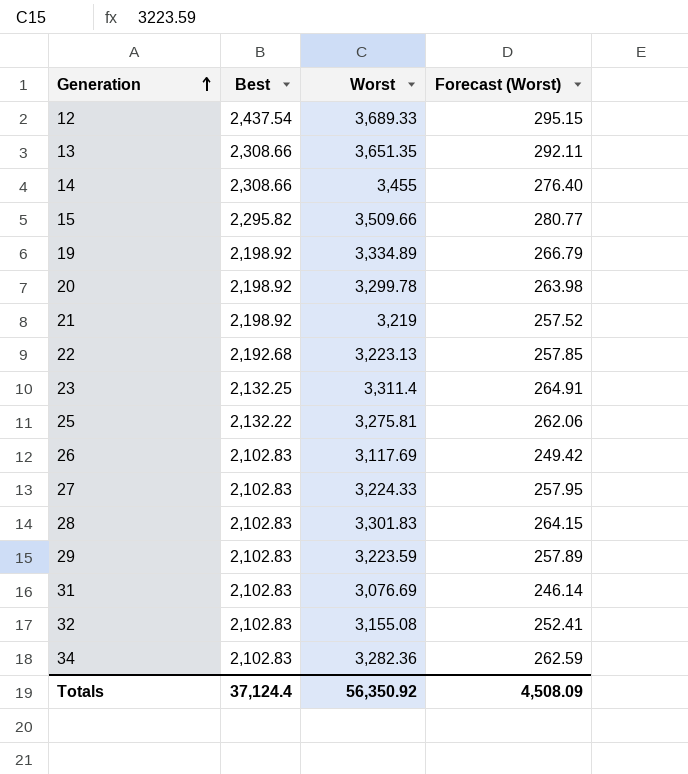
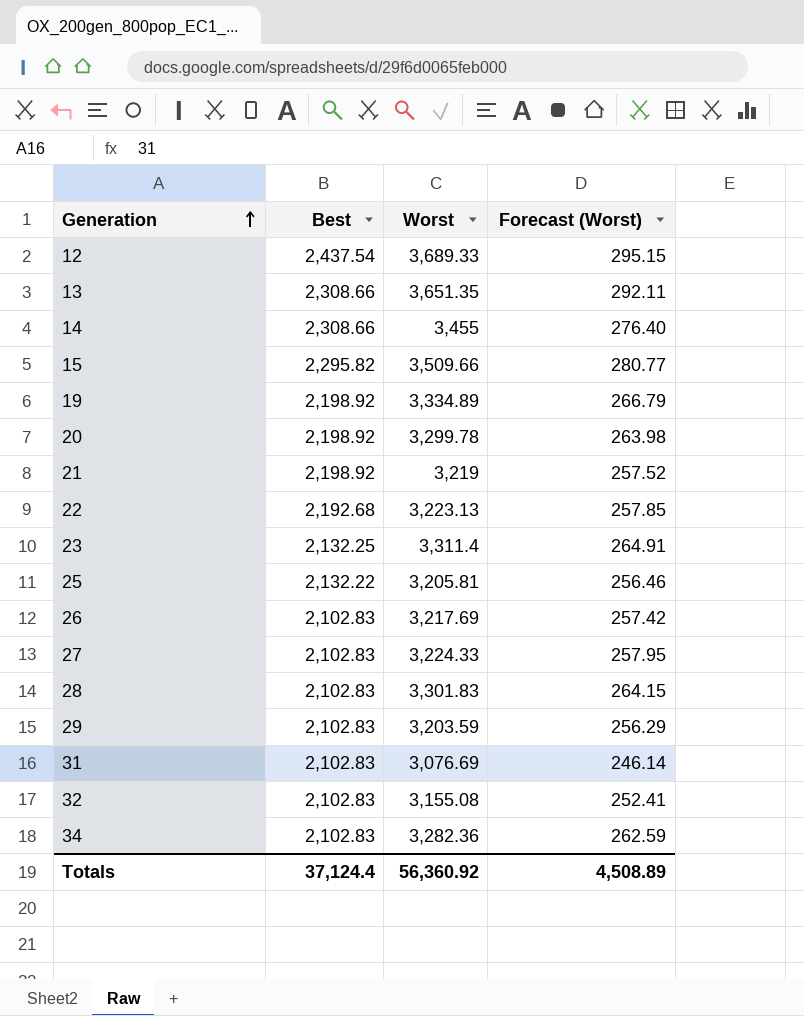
25 | Worst: 3,275.81 -> 3,205.81
25 | Forecast (Worst): 262.06 -> 256.46
26 | Worst: 3,117.69 -> 3,217.69
26 | Forecast (Worst): 249.42 -> 257.42
29 | Worst: 3,223.59 -> 3,203.59
29 | Forecast (Worst): 257.89 -> 256.29
Totals | Worst: 56,350.92 -> 56,360.92
Totals | Forecast (Worst): 4,508.09 -> 4,508.89

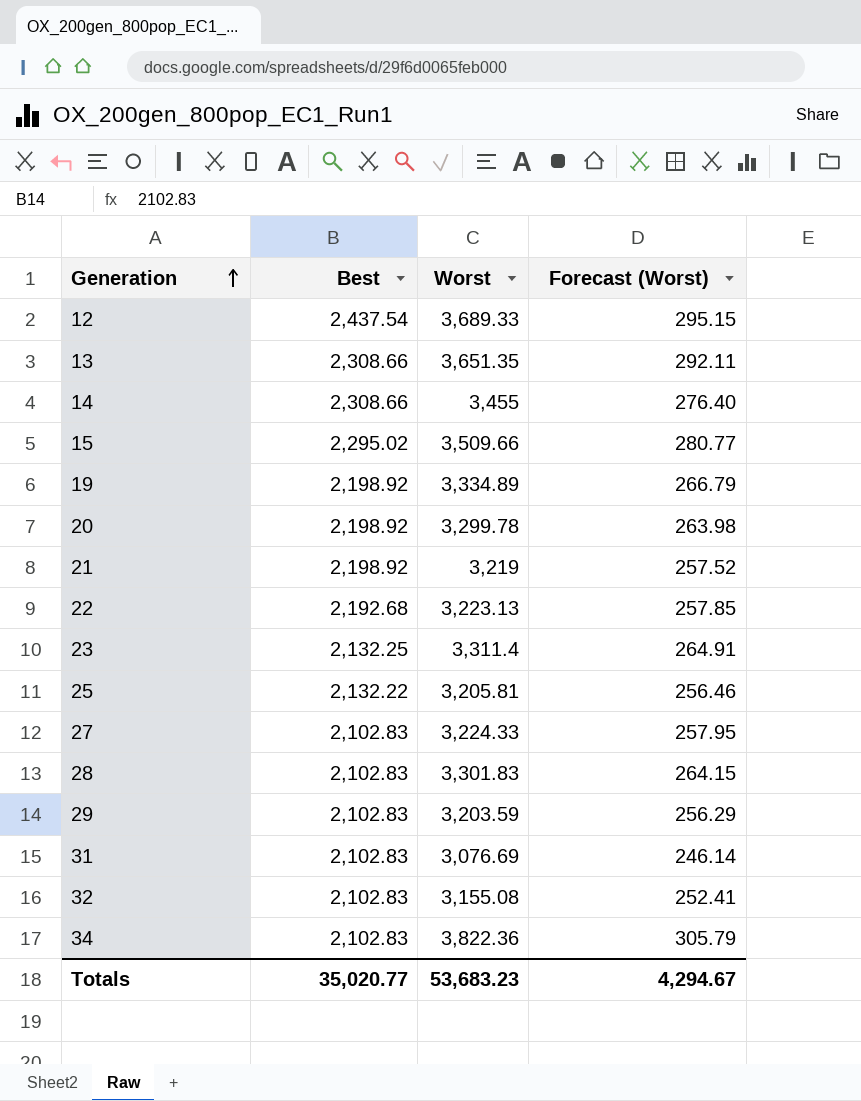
row 26: 2,102.83 | 3,217.69 | 257.42 -> none
15 | Best: 2,295.82 -> 2,295.02
34 | Worst: 3,282.36 -> 3,822.36
34 | Forecast (Worst): 262.59 -> 305.79
Totals | Best: 37,124.4 -> 35,020.77
Totals | Worst: 56,360.92 -> 53,683.23
Totals | Forecast (Worst): 4,508.89 -> 4,294.67

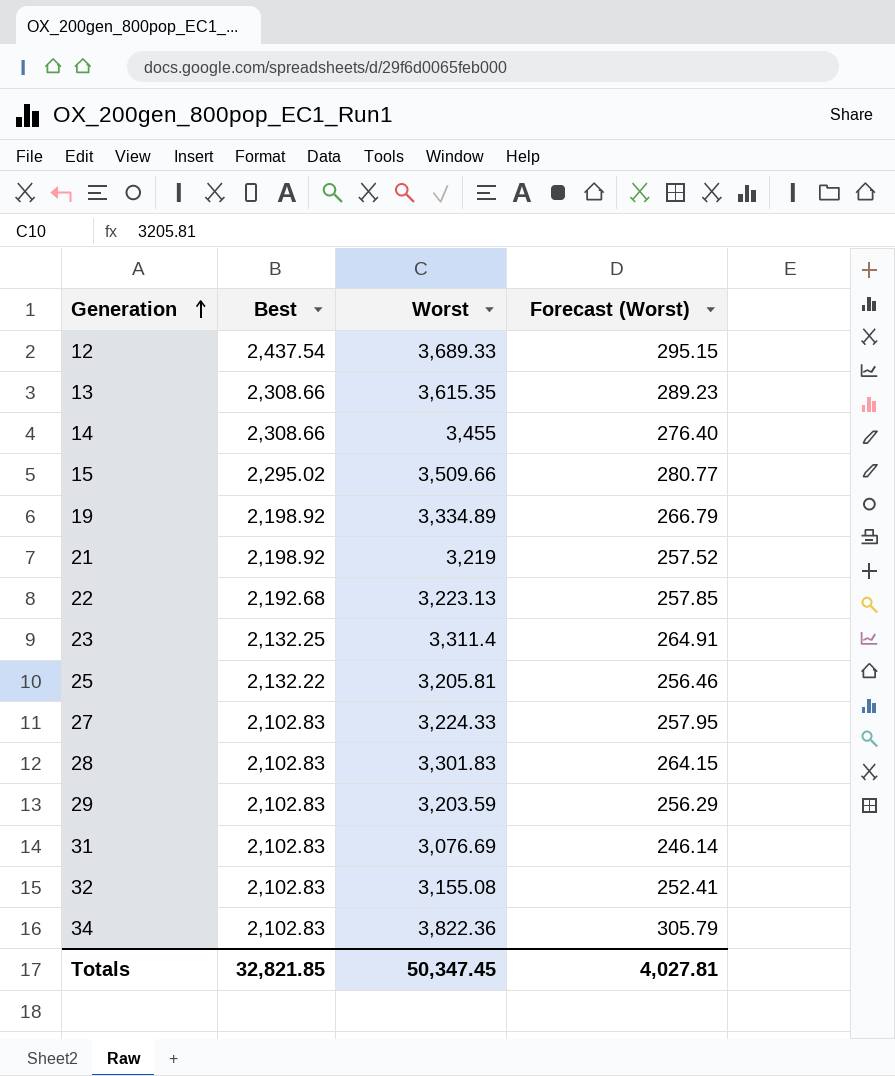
row 20: 2,198.92 | 3,299.78 | 263.98 -> none
13 | Worst: 3,651.35 -> 3,615.35
13 | Forecast (Worst): 292.11 -> 289.23
Totals | Best: 35,020.77 -> 32,821.85
Totals | Worst: 53,683.23 -> 50,347.45
Totals | Forecast (Worst): 4,294.67 -> 4,027.81

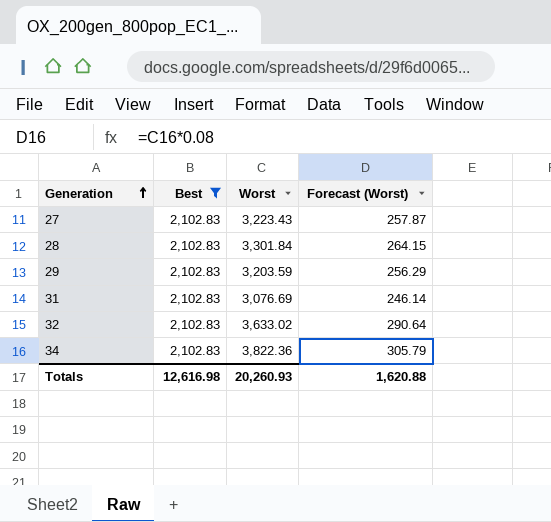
filter: none -> Best = 2,102.83
27 | Worst: 3,224.33 -> 3,223.43
27 | Forecast (Worst): 257.95 -> 257.87
28 | Worst: 3,301.83 -> 3,301.84
32 | Worst: 3,155.08 -> 3,633.02
32 | Forecast (Worst): 252.41 -> 290.64
Totals | Best: 32,821.85 -> 12,616.98
Totals | Worst: 50,347.45 -> 20,260.93
Totals | Forecast (Worst): 4,027.81 -> 1,620.88

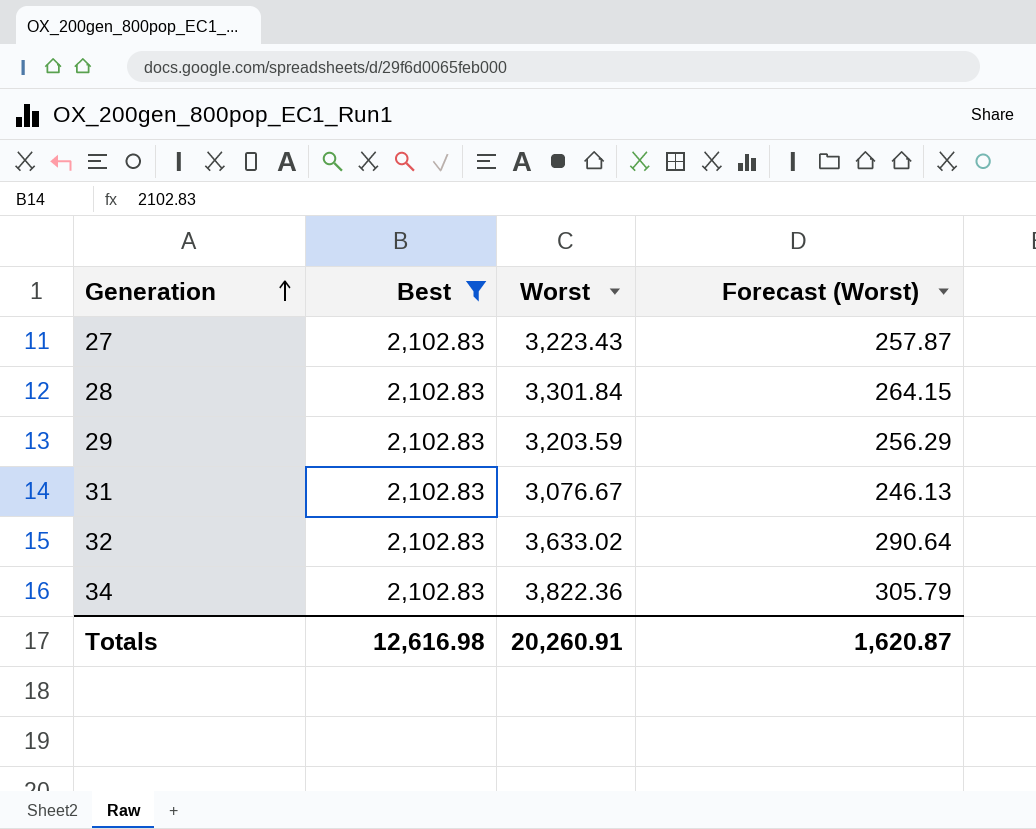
31 | Worst: 3,076.69 -> 3,076.67
31 | Forecast (Worst): 246.14 -> 246.13
Totals | Worst: 20,260.93 -> 20,260.91
Totals | Forecast (Worst): 1,620.88 -> 1,620.87

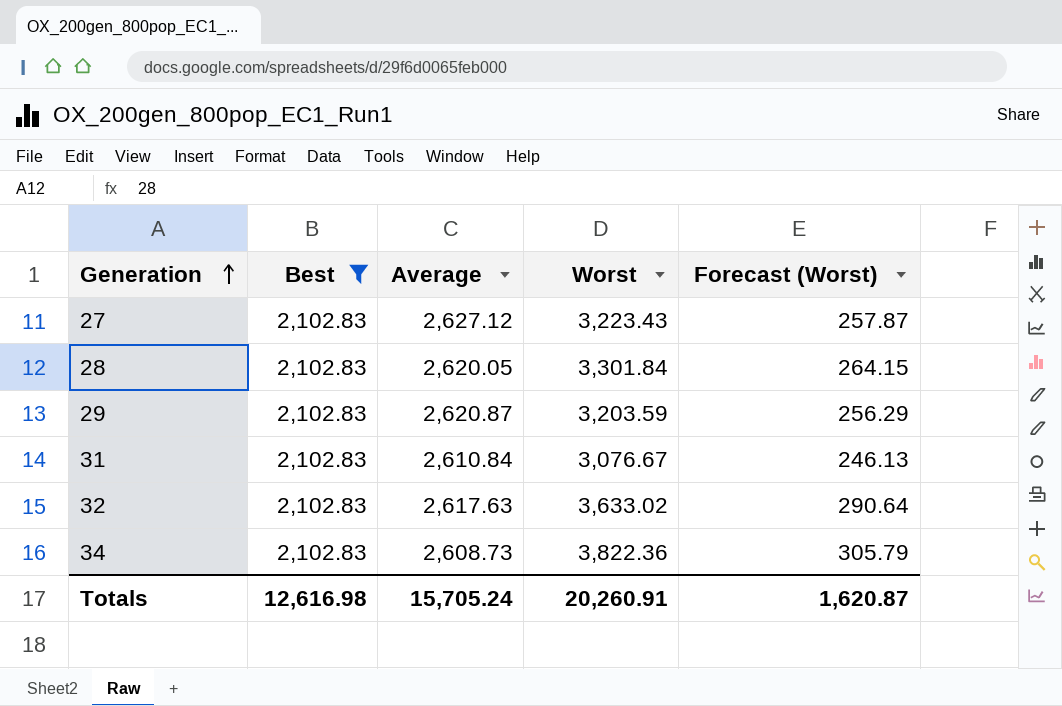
column Average | position: none -> 3

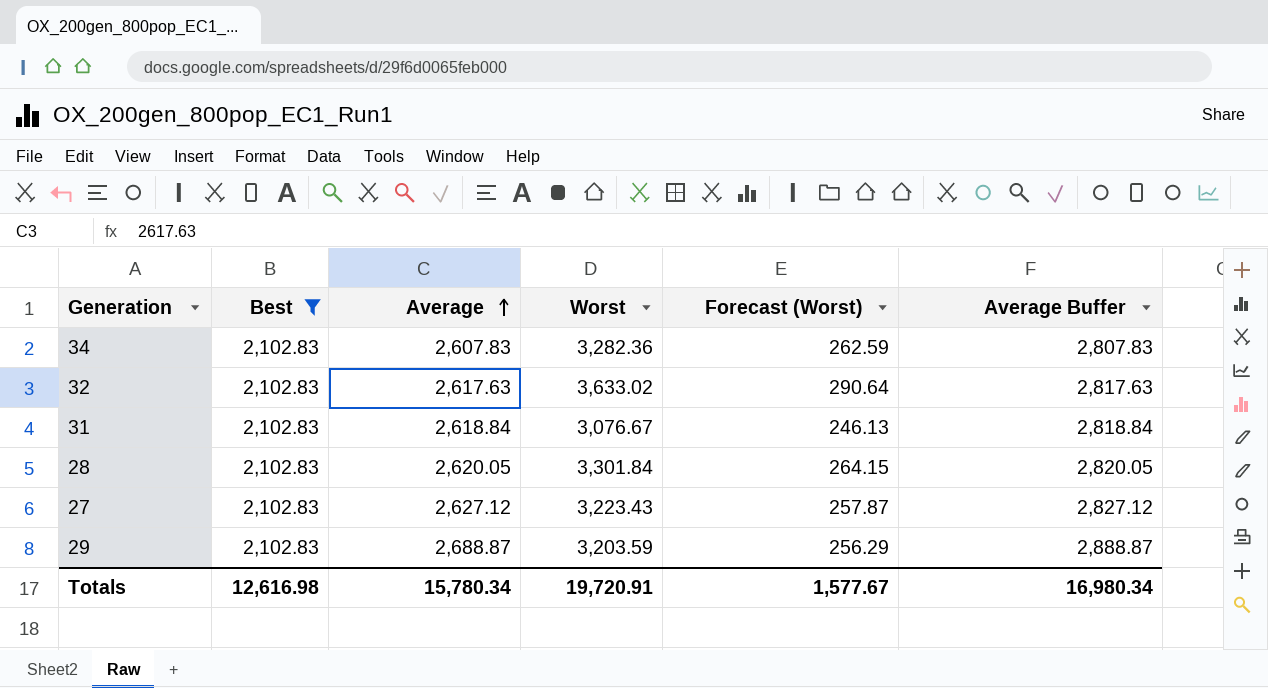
row order: Generation ascending -> Average ascending
column Average Buffer | formula: none -> [Average] + 200
34 | Average: 2,608.73 -> 2,607.83
34 | Worst: 3,822.36 -> 3,282.36
34 | Forecast (Worst): 305.79 -> 262.59
31 | Average: 2,610.84 -> 2,618.84
29 | Average: 2,620.87 -> 2,688.87
Totals | Average: 15,705.24 -> 15,780.34
Totals | Worst: 20,260.91 -> 19,720.91
Totals | Forecast (Worst): 1,620.87 -> 1,577.67

